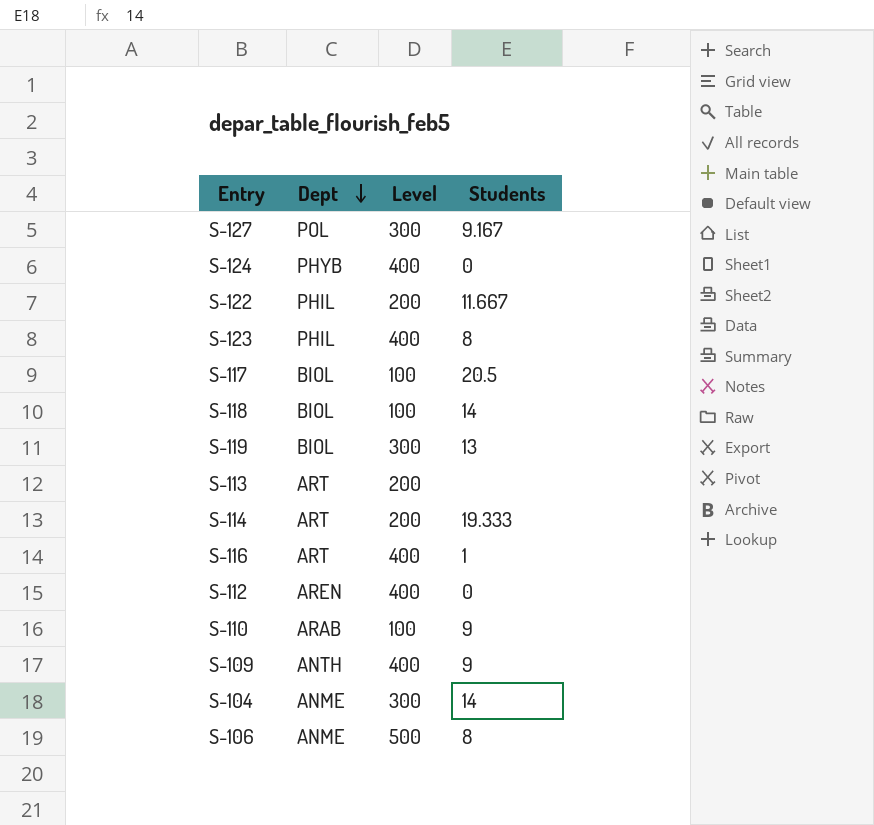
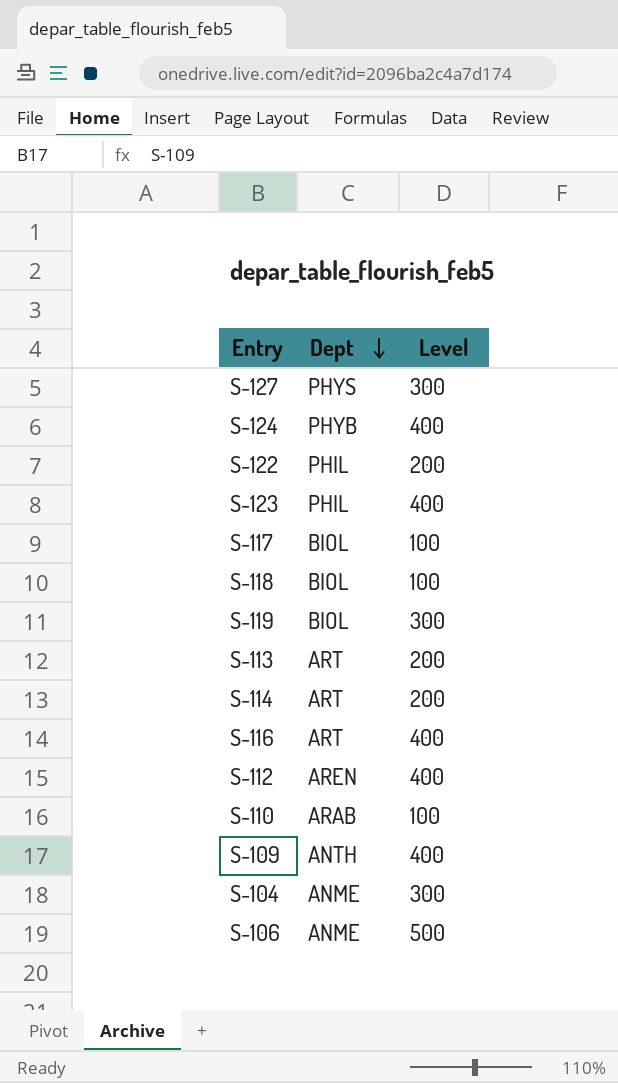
column Students | position: 4 -> none
S-127 | Dept: POL -> PHYS

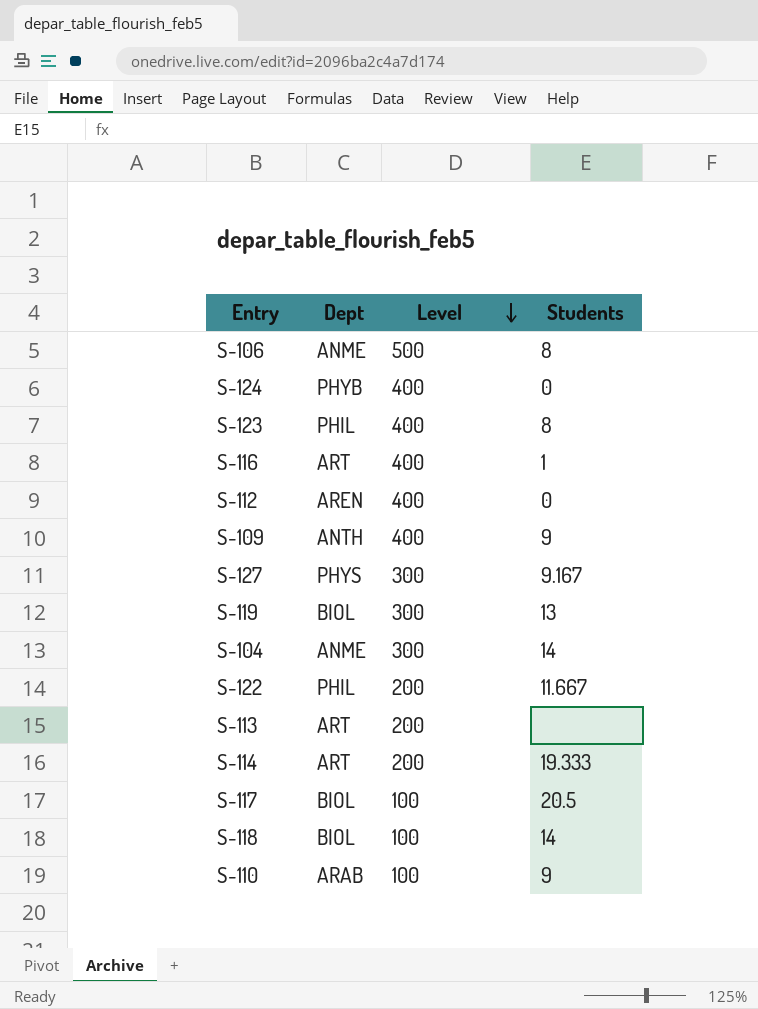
row order: Dept descending -> Level descending
column Students | position: none -> 4

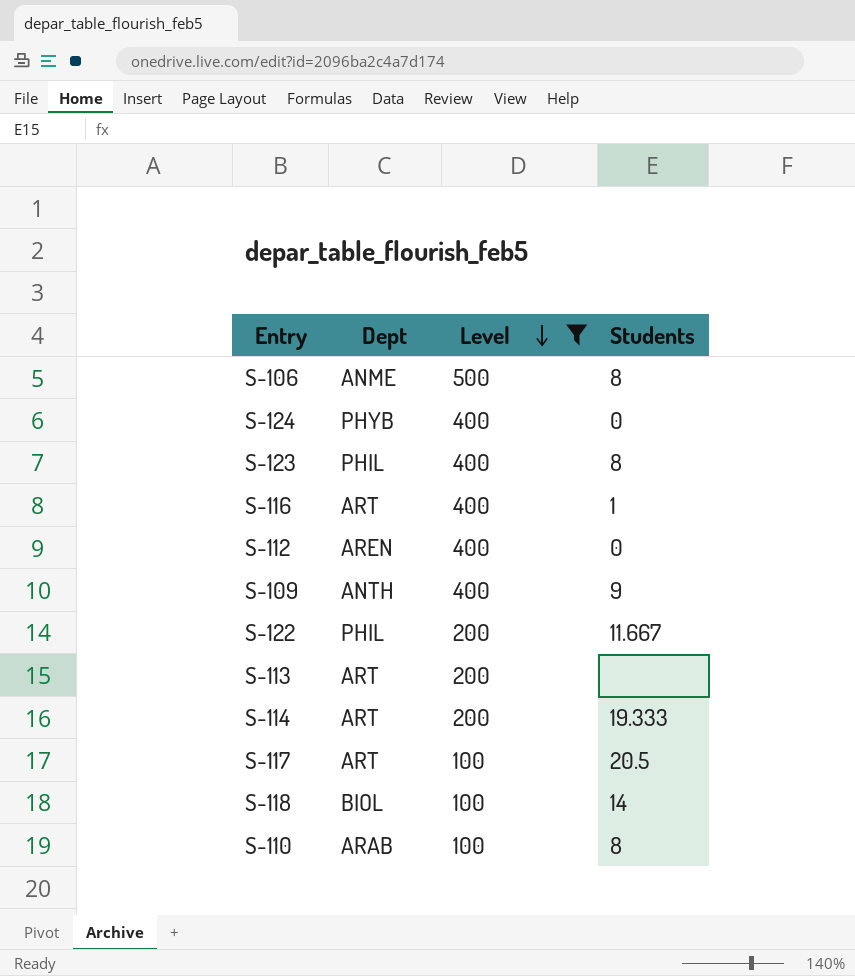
filter: none -> Level != 300
S-117 | Dept: BIOL -> ART
S-110 | Students: 9 -> 8

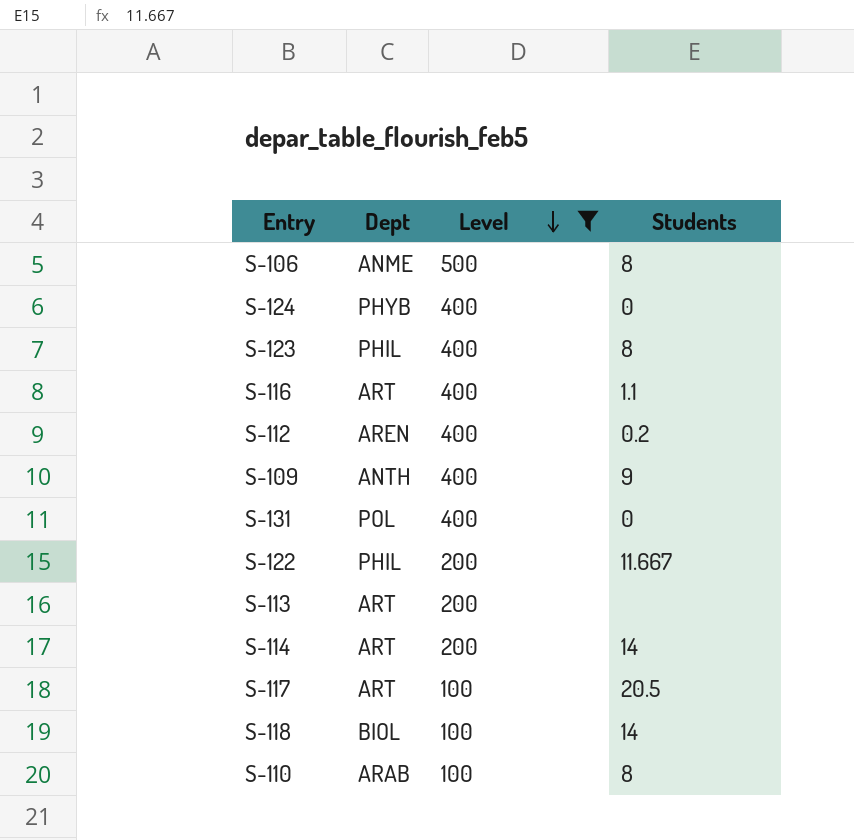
S-116 | Students: 1 -> 1.1
S-112 | Students: 0 -> 0.2
row S-131: none -> POL | 400 | 0
S-114 | Students: 19.333 -> 14

